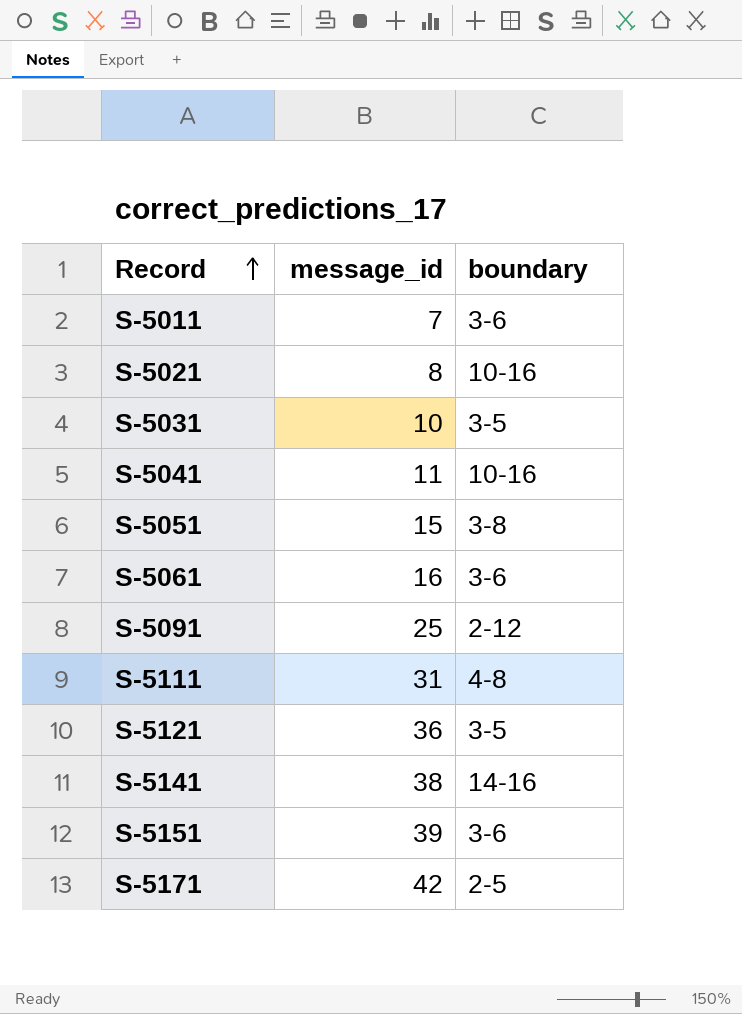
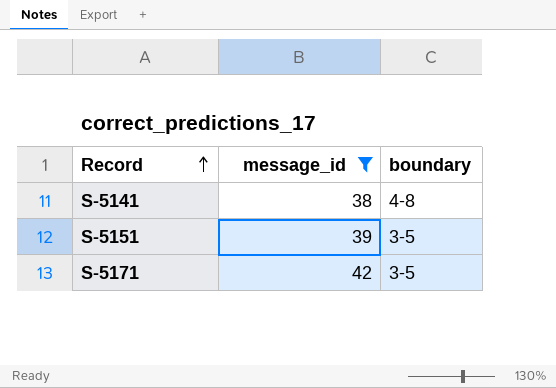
filter: none -> message_id >= 38
S-5141 | boundary: 14-16 -> 4-8
S-5151 | boundary: 3-6 -> 3-5
S-5171 | boundary: 2-5 -> 3-5

